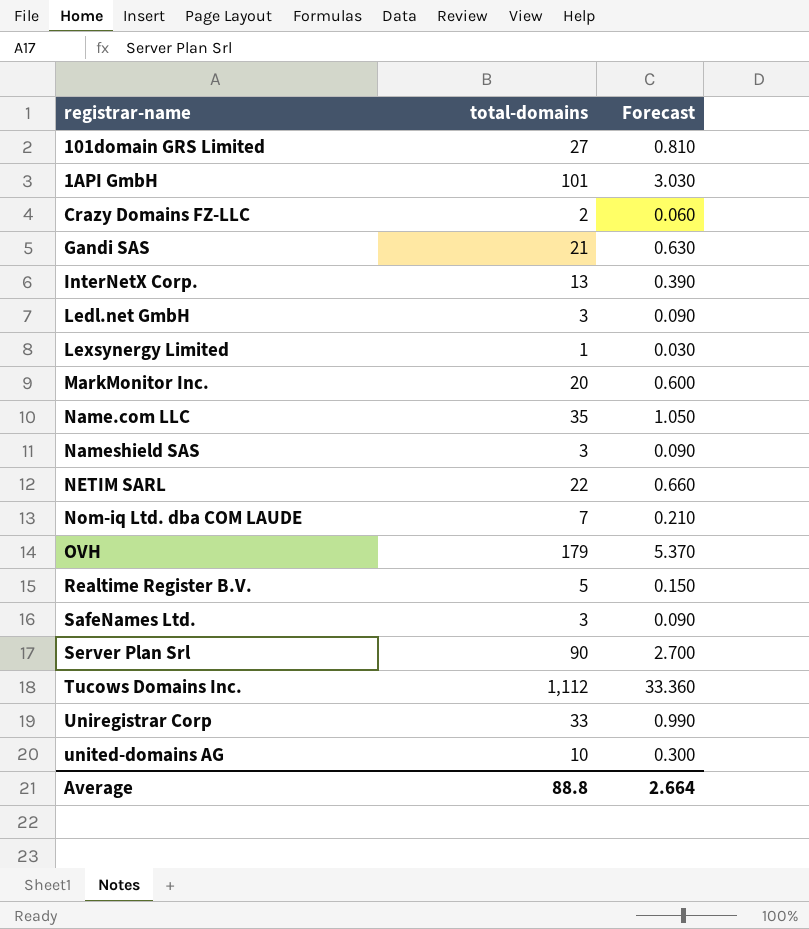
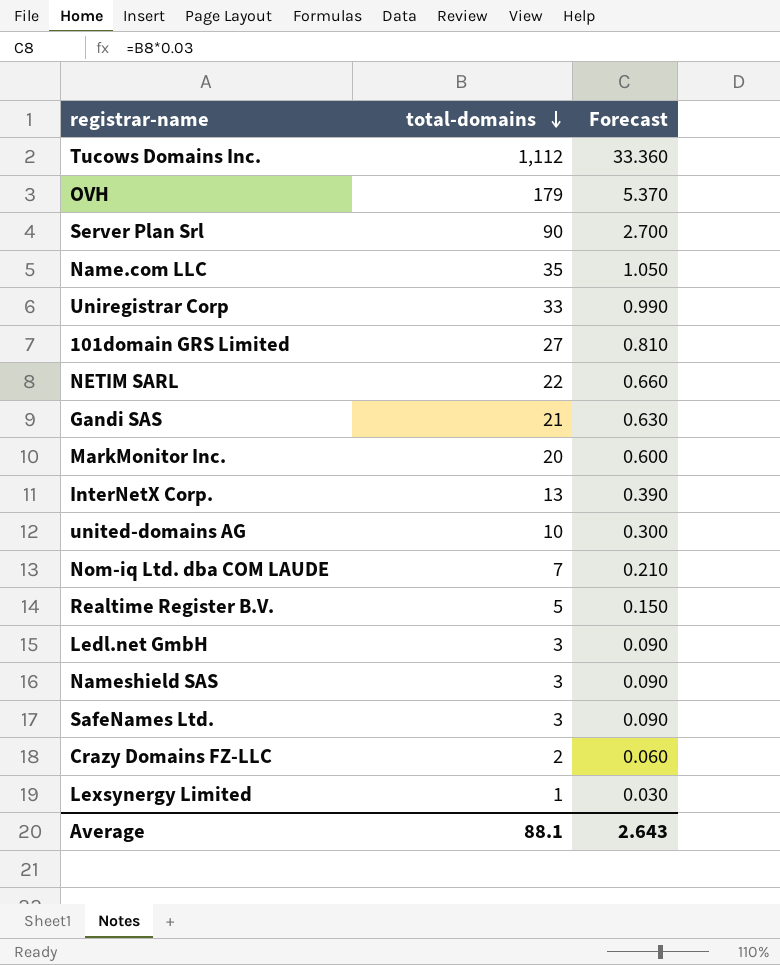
row order: none -> total-domains descending
row 1API GmbH: 101 | 3.030 -> none
Average | total-domains: 88.8 -> 88.1
Average | Forecast: 2.664 -> 2.643

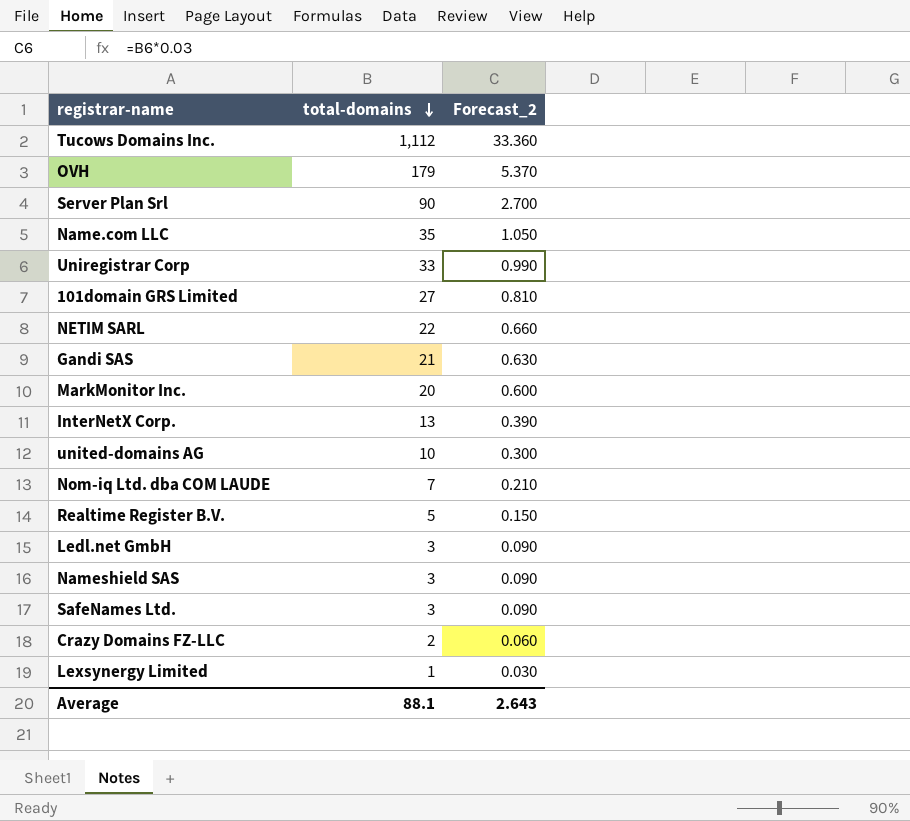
column name: Forecast -> Forecast_2

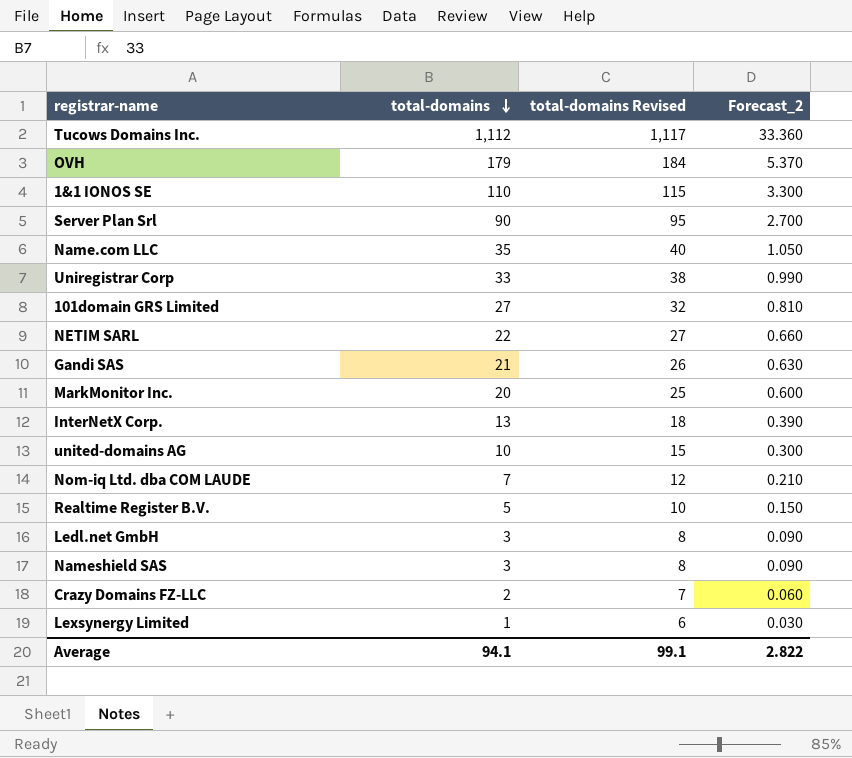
column total-domains Revised | formula: none -> [total-domains] + 5
row SafeNames Ltd.: 3 | 0.090 -> none
row 1&1 IONOS SE: none -> 110 | 115 | 3.300
Average | total-domains: 88.1 -> 94.1
Average | Forecast_2: 2.643 -> 2.822

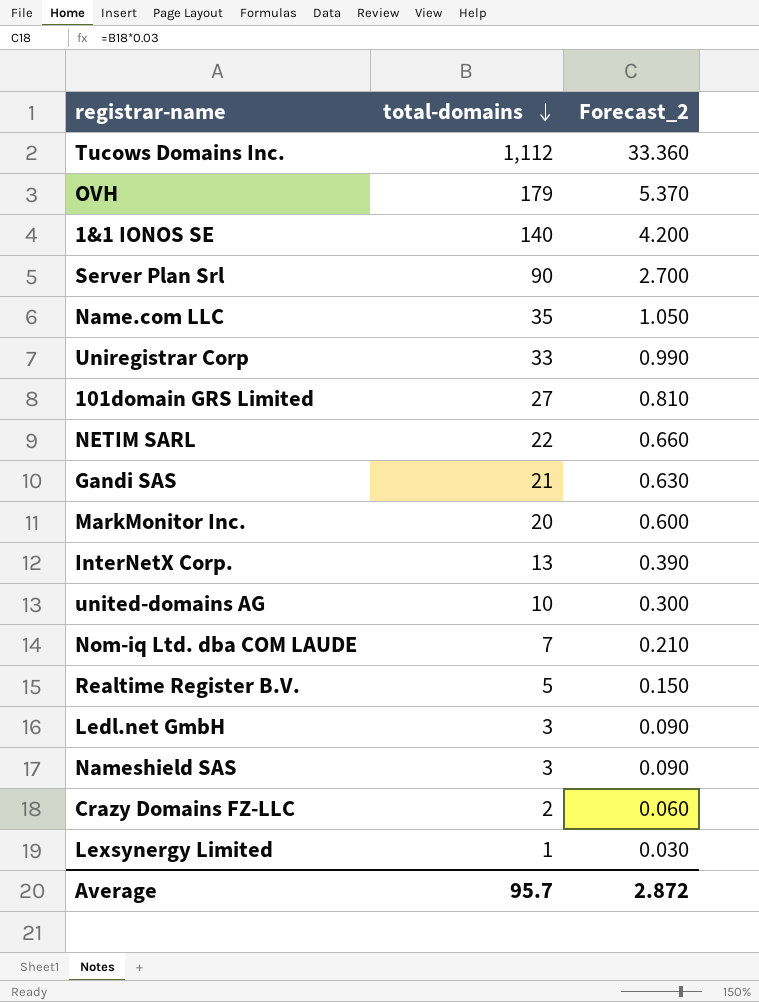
column total-domains Revised | formula: [total-domains] + 5 -> none
1&1 IONOS SE | total-domains: 110 -> 140
1&1 IONOS SE | Forecast_2: 3.300 -> 4.200
Average | total-domains: 94.1 -> 95.7
Average | Forecast_2: 2.822 -> 2.872

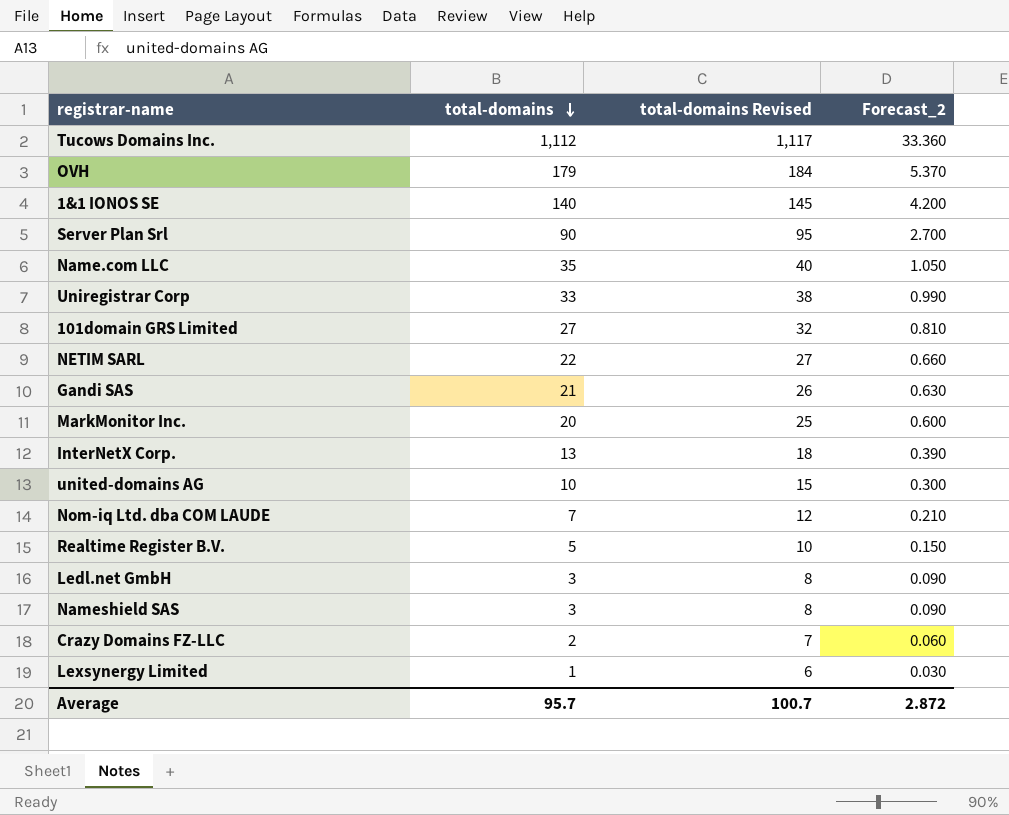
column total-domains Revised | formula: none -> [total-domains] + 5

